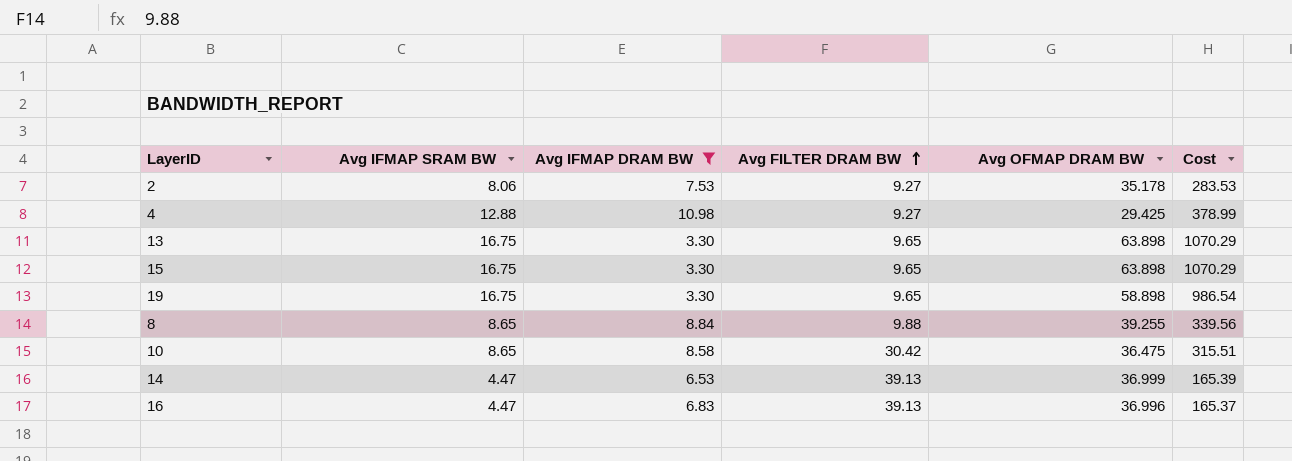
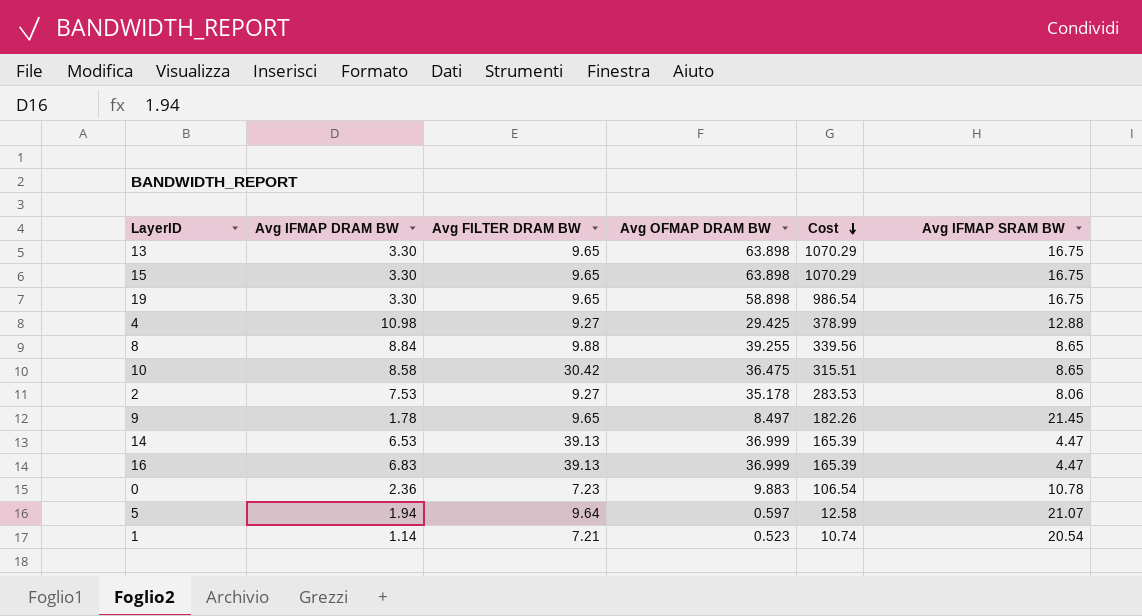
filter: Avg IFMAP DRAM BW >= 3.30 -> none
row order: Avg FILTER DRAM BW ascending -> Cost descending
column Avg IFMAP SRAM BW | position: 2 -> 6
16 | Avg OFMAP DRAM BW: 36.996 -> 36.999
16 | Cost: 165.37 -> 165.39

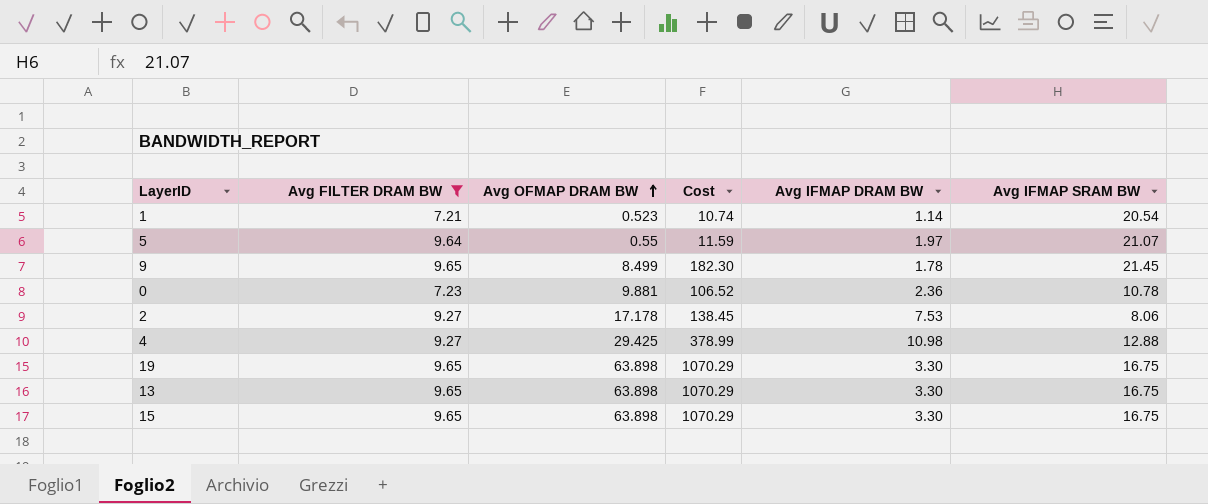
filter: none -> Avg FILTER DRAM BW <= 9.65
row order: Cost descending -> Avg OFMAP DRAM BW ascending
column Avg IFMAP DRAM BW | position: 2 -> 5
5 | Avg OFMAP DRAM BW: 0.597 -> 0.55
5 | Cost: 12.58 -> 11.59
5 | Avg IFMAP DRAM BW: 1.94 -> 1.97
9 | Avg OFMAP DRAM BW: 8.497 -> 8.499
9 | Cost: 182.26 -> 182.30
0 | Avg OFMAP DRAM BW: 9.883 -> 9.881
0 | Cost: 106.54 -> 106.52
2 | Avg OFMAP DRAM BW: 35.178 -> 17.178
2 | Cost: 283.53 -> 138.45
19 | Avg OFMAP DRAM BW: 58.898 -> 63.898
19 | Cost: 986.54 -> 1070.29

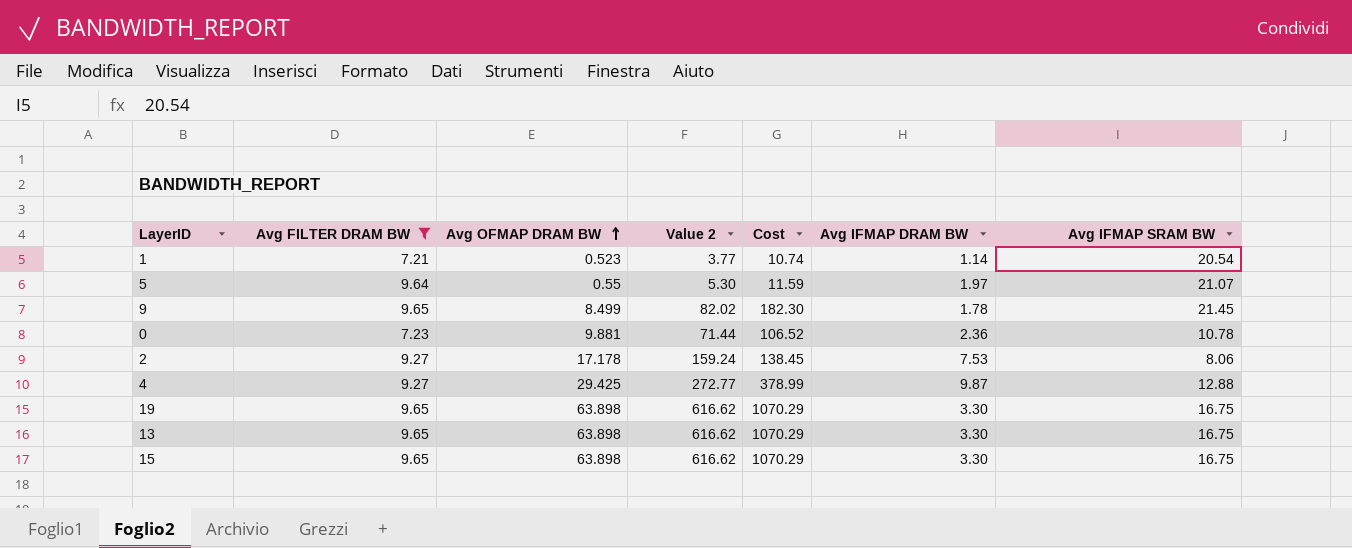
column Value 2 | formula: none -> [Avg FILTER DRAM BW] * [Avg OFMAP DRAM BW]
4 | Avg IFMAP DRAM BW: 10.98 -> 9.87

